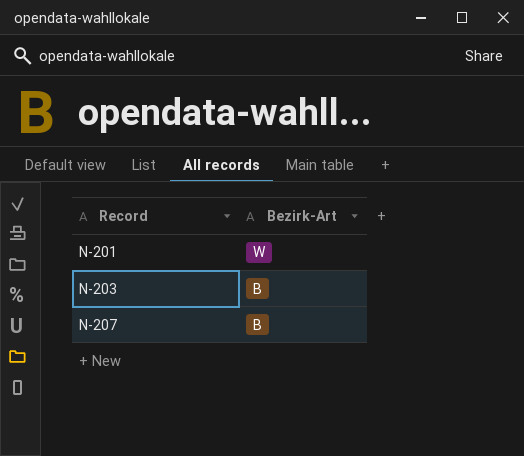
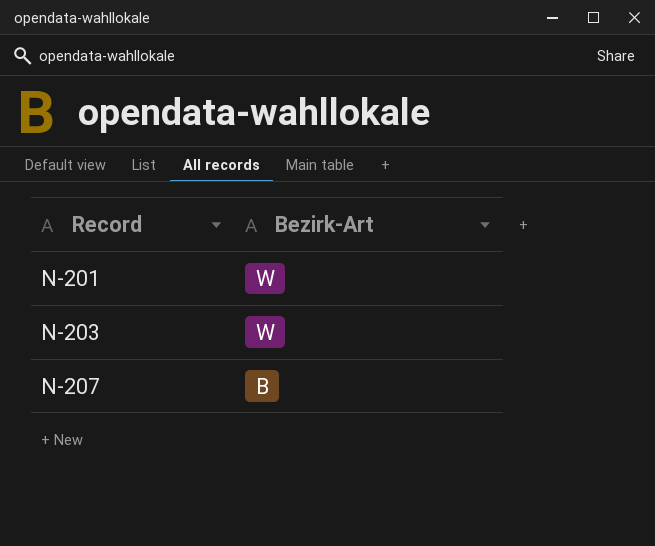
N-203 | Bezirk-Art: B -> W

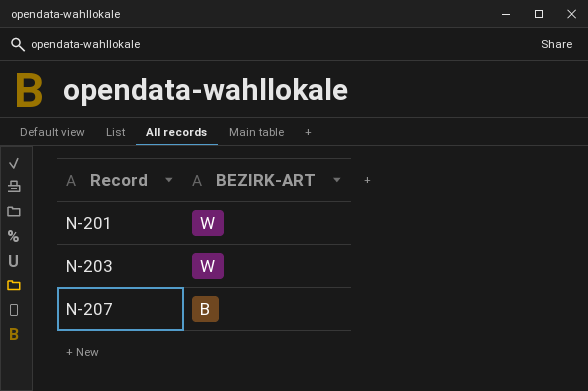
column name: Bezirk-Art -> BEZIRK-ART

